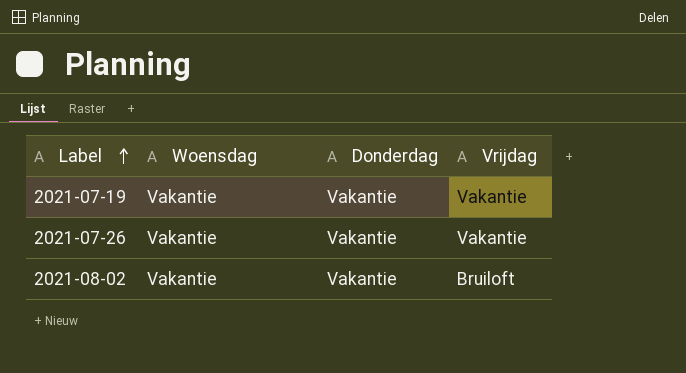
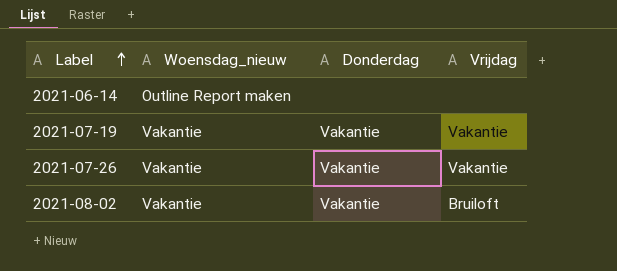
column name: Woensdag -> Woensdag_nieuw
row 2021-06-14: none -> Outline Report maken | none | none

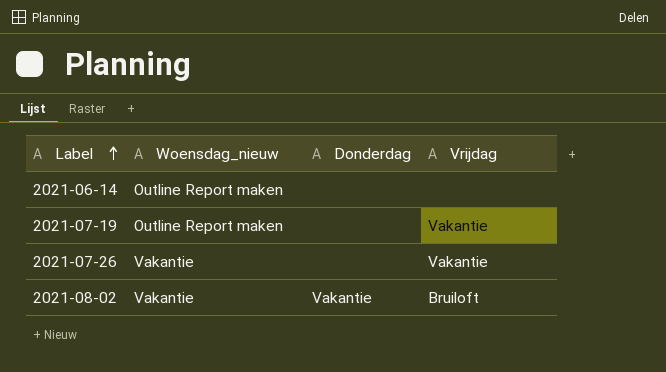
2021-07-19 | Woensdag_nieuw: Vakantie -> Outline Report maken
2021-07-19 | Donderdag: Vakantie -> none
2021-07-26 | Donderdag: Vakantie -> none

